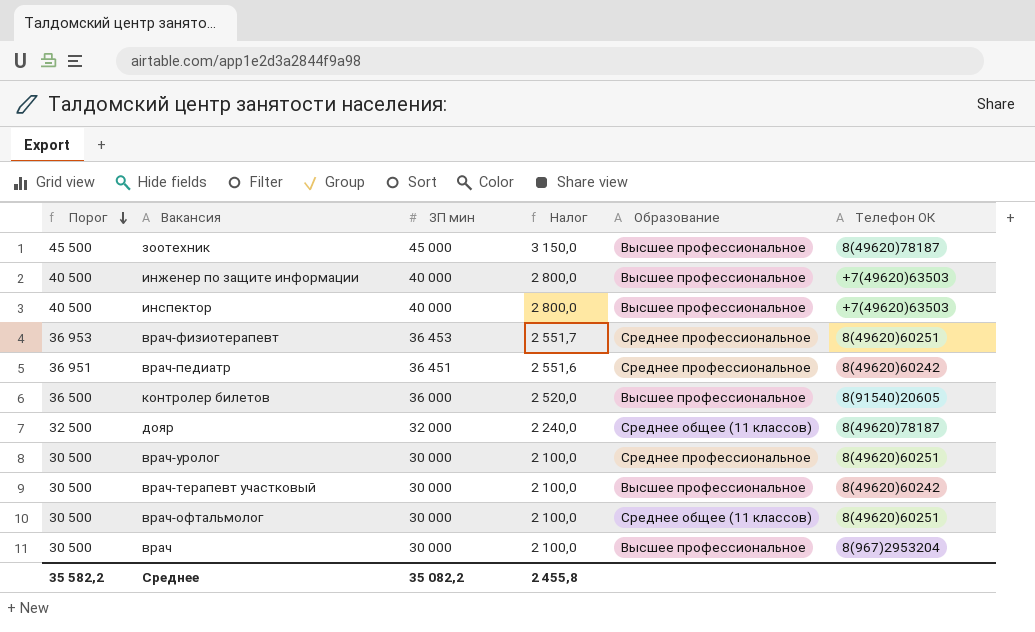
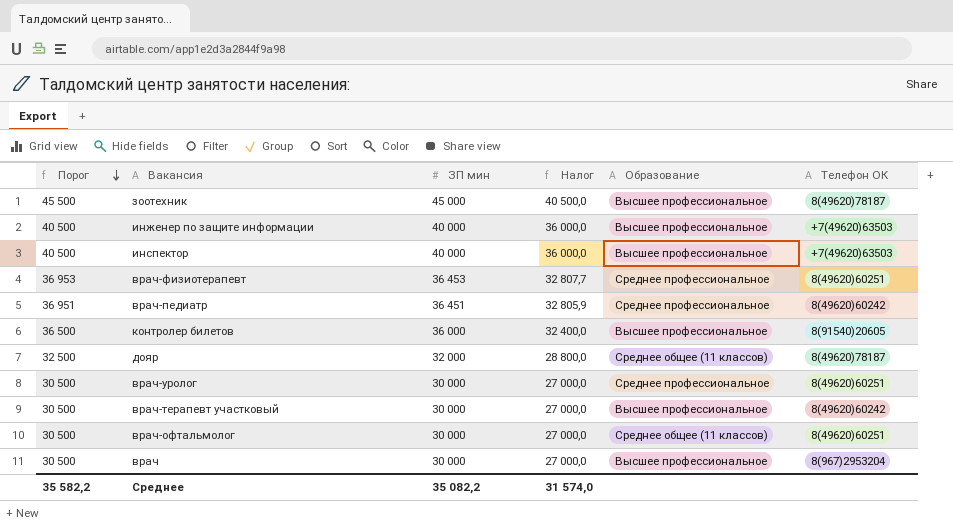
column Налог | formula: [ЗП мин] * 0,07 -> [ЗП мин] * 0,9
Среднее | Налог: 2 455,8 -> 31 574,0

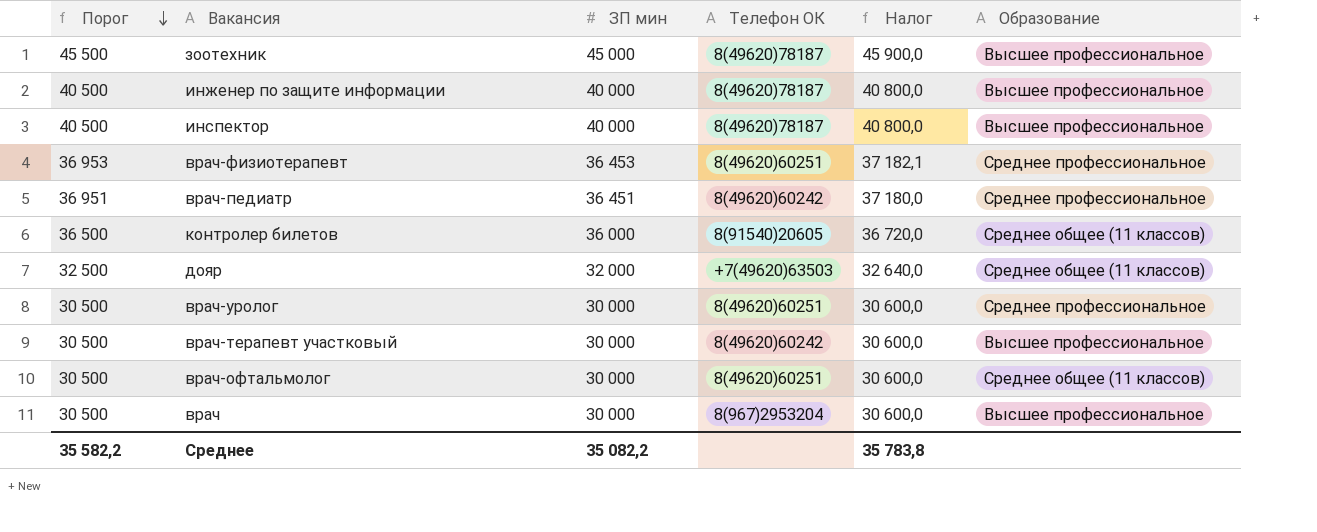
column Телефон ОК | position: 6 -> 4
column Налог | formula: [ЗП мин] * 0,9 -> [ЗП мин] * 1,02
инженер по защите информации | Телефон ОК: +7(49620)63503 -> 8(49620)78187
инспектор | Телефон ОК: +7(49620)63503 -> 8(49620)78187
контролер билетов | Образование: Высшее профессиональное -> Среднее общее (11 классов)
дояр | Телефон ОК: 8(49620)78187 -> +7(49620)63503
Среднее | Налог: 31 574,0 -> 35 783,8

